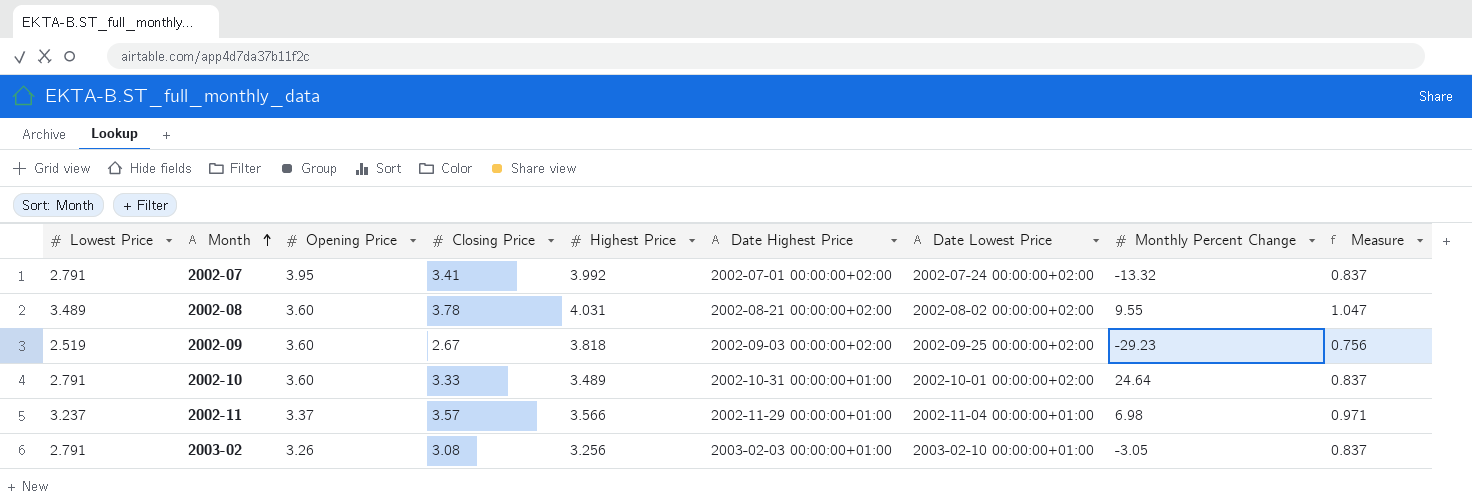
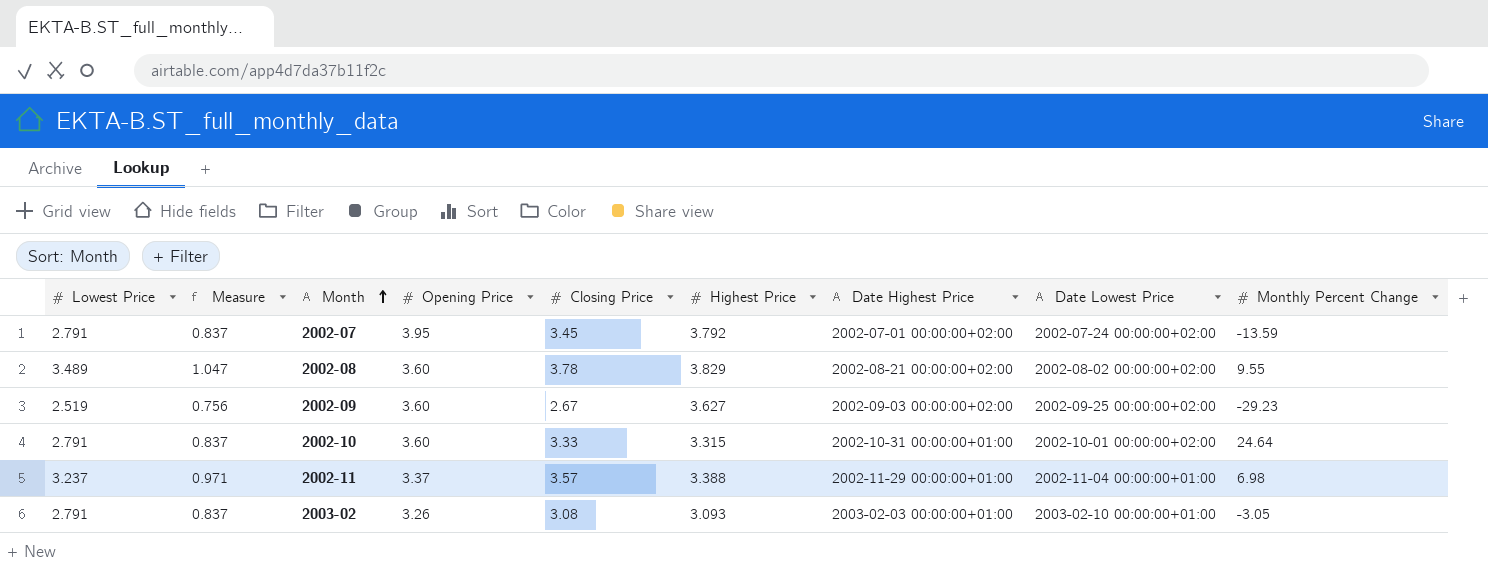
column Measure | position: 9 -> 2
2002-07 | Closing Price: 3.41 -> 3.45
2002-07 | Highest Price: 3.992 -> 3.792
2002-07 | Monthly Percent Change: -13.32 -> -13.59
2002-08 | Highest Price: 4.031 -> 3.829
2002-09 | Highest Price: 3.818 -> 3.627
2002-10 | Highest Price: 3.489 -> 3.315
2002-11 | Highest Price: 3.566 -> 3.388
2003-02 | Highest Price: 3.256 -> 3.093

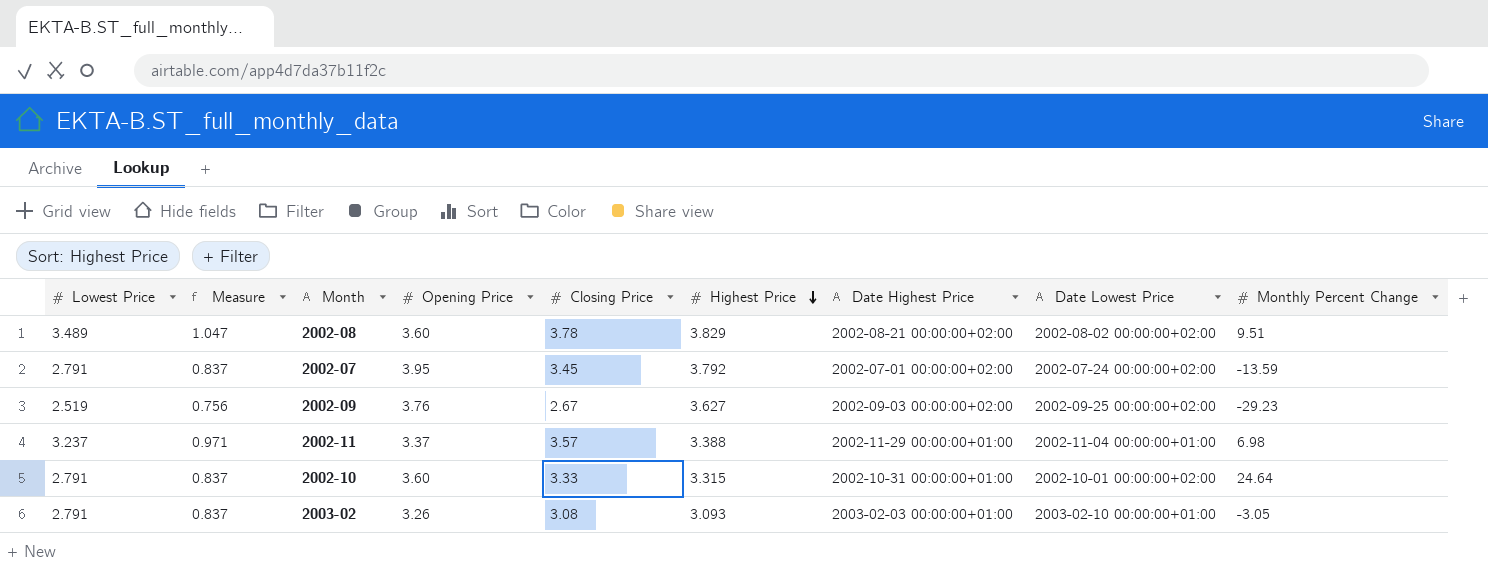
row order: Month ascending -> Highest Price descending
2002-08 | Monthly Percent Change: 9.55 -> 9.51
2002-09 | Opening Price: 3.60 -> 3.76

